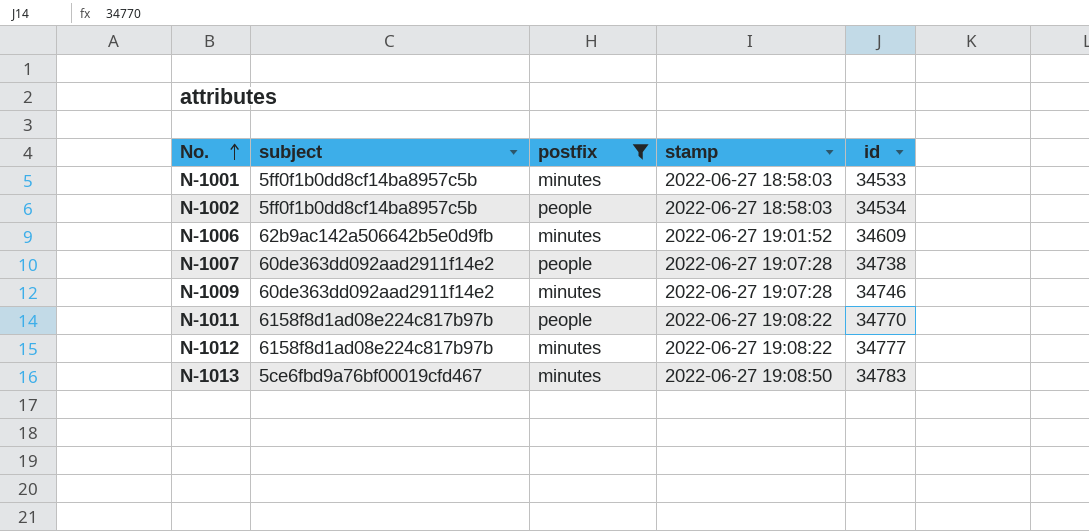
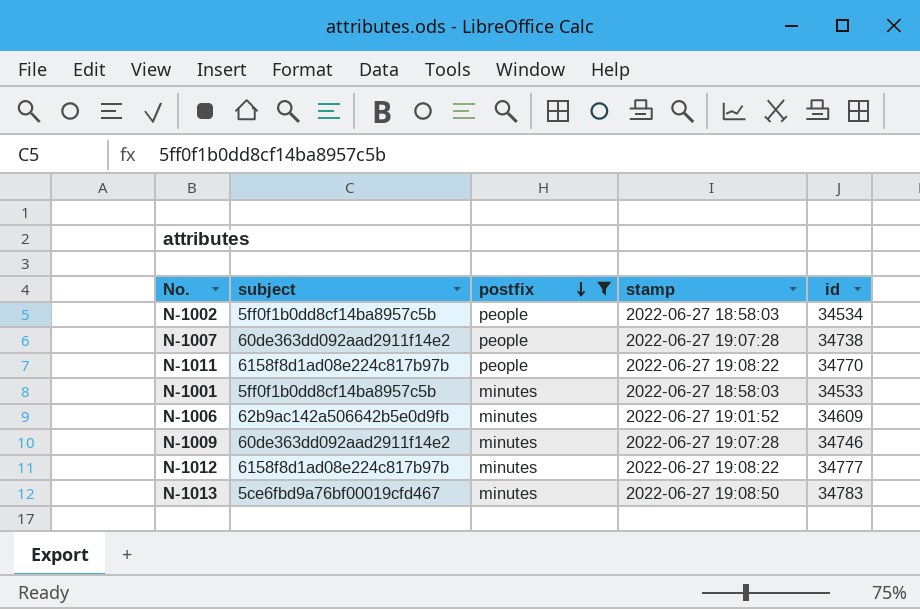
row order: No. ascending -> postfix descending

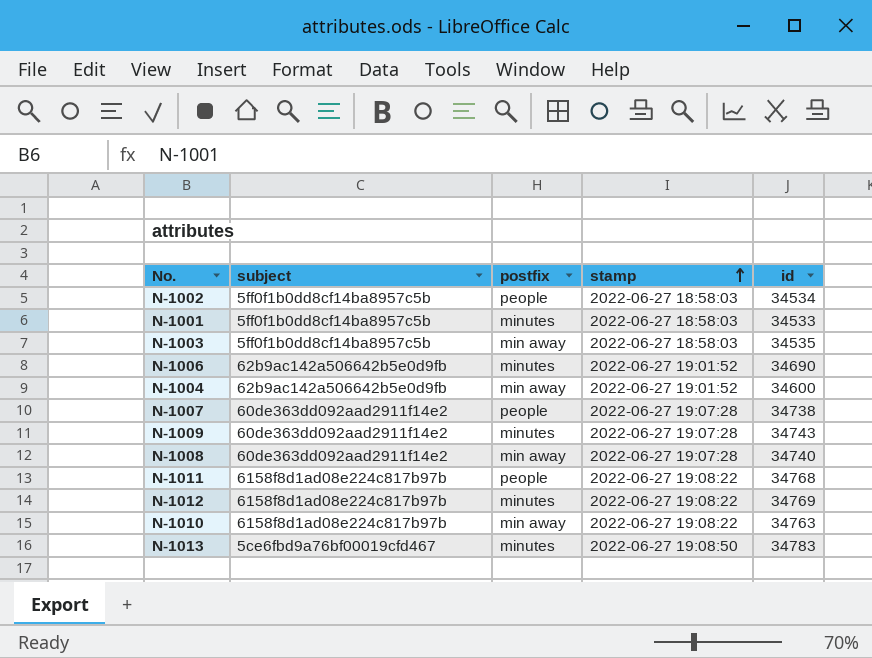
filter: postfix != min away -> none
row order: postfix descending -> stamp ascending
N-1006 | id: 34609 -> 34690
N-1009 | id: 34746 -> 34743
N-1011 | id: 34770 -> 34768
N-1012 | id: 34777 -> 34769

